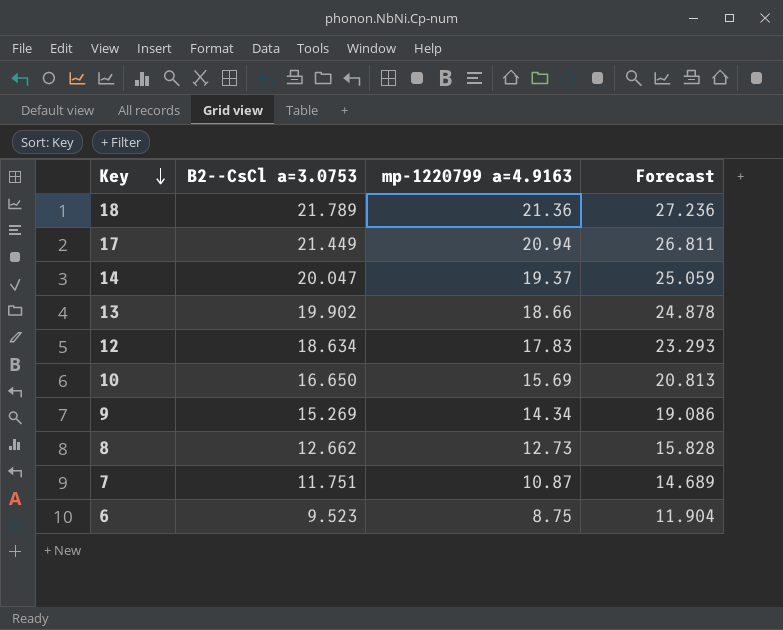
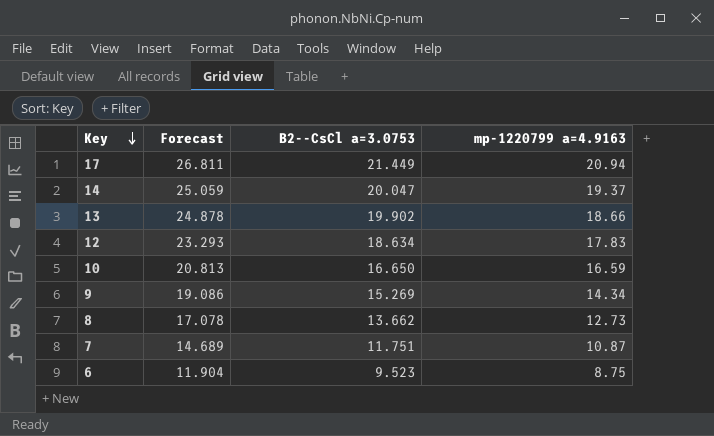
column Forecast | position: 4 -> 2
row 18: 21.789 | 21.36 | 27.236 -> none
10 | mp-1220799 a=4.9163: 15.69 -> 16.59
8 | Forecast: 15.828 -> 17.078
8 | B2--CsCl a=3.0753: 12.662 -> 13.662

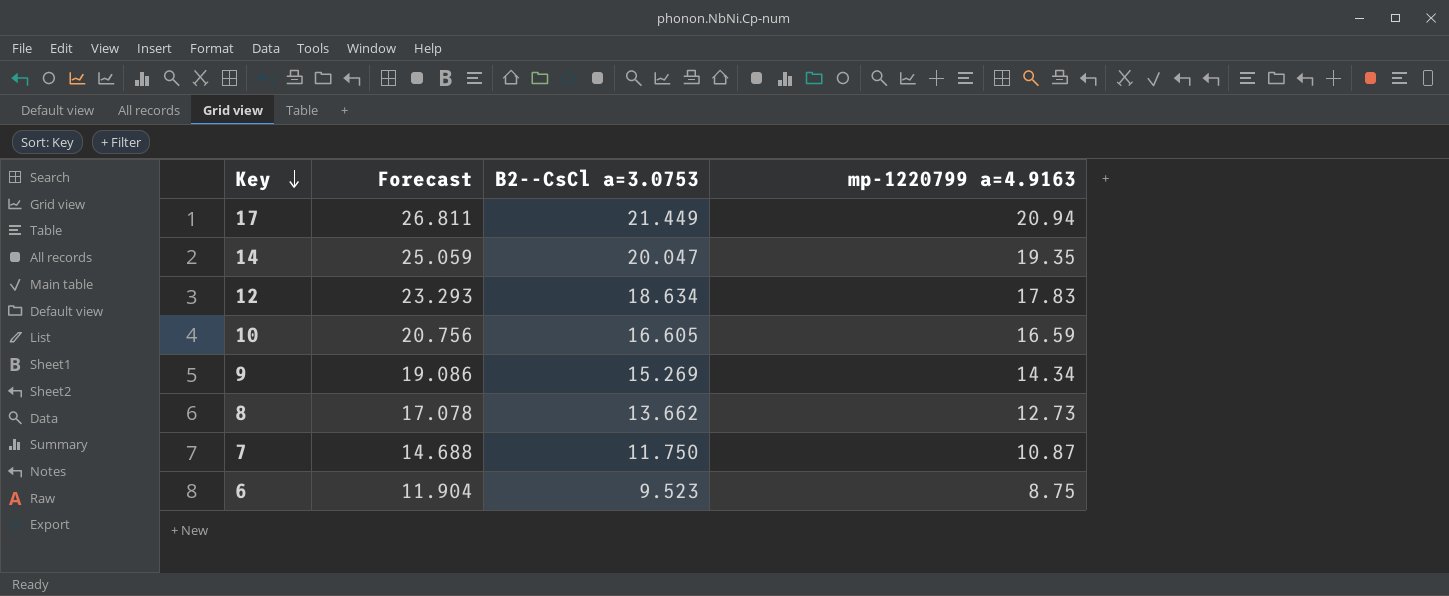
row 13: 24.878 | 19.902 | 18.66 -> none
14 | mp-1220799 a=4.9163: 19.37 -> 19.35
10 | Forecast: 20.813 -> 20.756
10 | B2--CsCl a=3.0753: 16.650 -> 16.605
7 | Forecast: 14.689 -> 14.688
7 | B2--CsCl a=3.0753: 11.751 -> 11.750

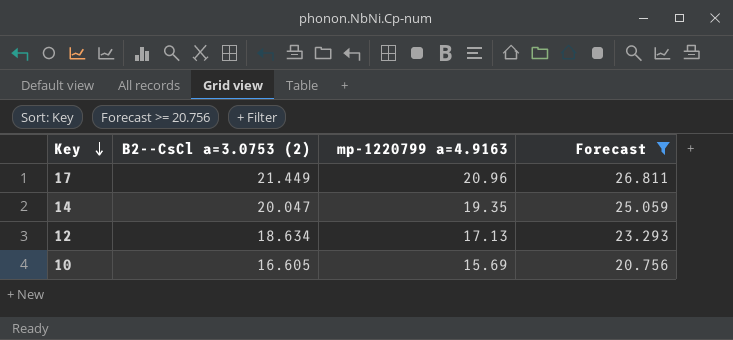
filter: none -> Forecast >= 20.756
column name: B2--CsCl a=3.0753 -> B2--CsCl a=3.0753 (2)
column Forecast | position: 2 -> 4
17 | mp-1220799 a=4.9163: 20.94 -> 20.96
12 | mp-1220799 a=4.9163: 17.83 -> 17.13
10 | mp-1220799 a=4.9163: 16.59 -> 15.69

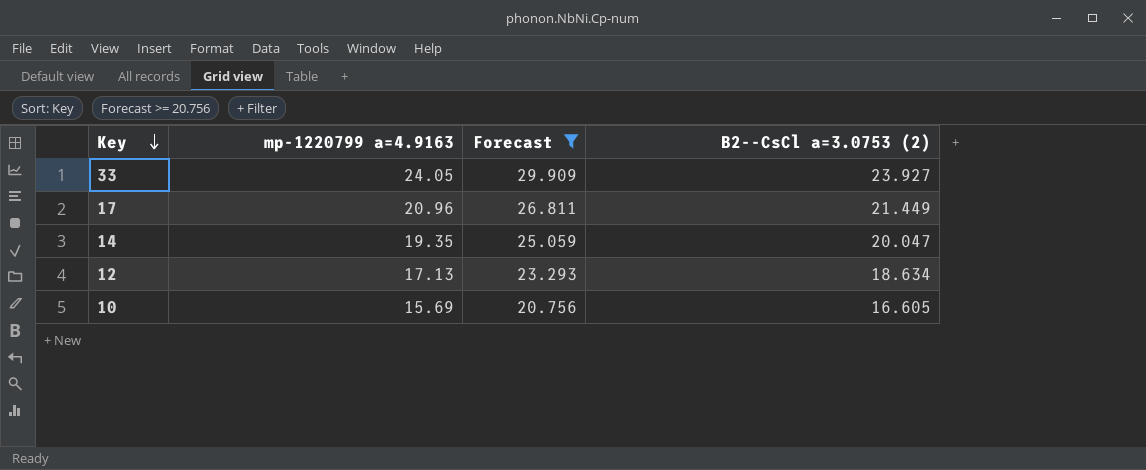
column B2--CsCl a=3.0753 (2) | position: 2 -> 4
row 33: none -> 24.05 | 29.909 | 23.927

